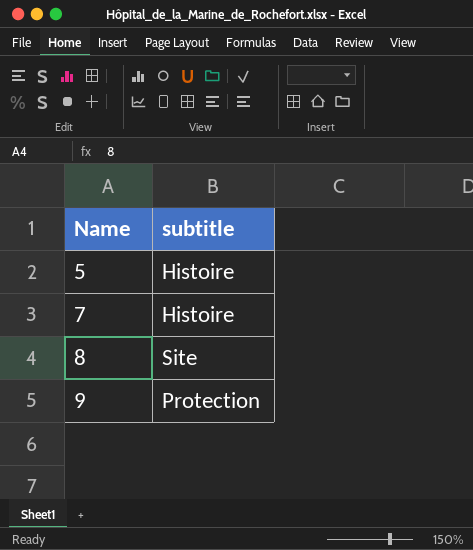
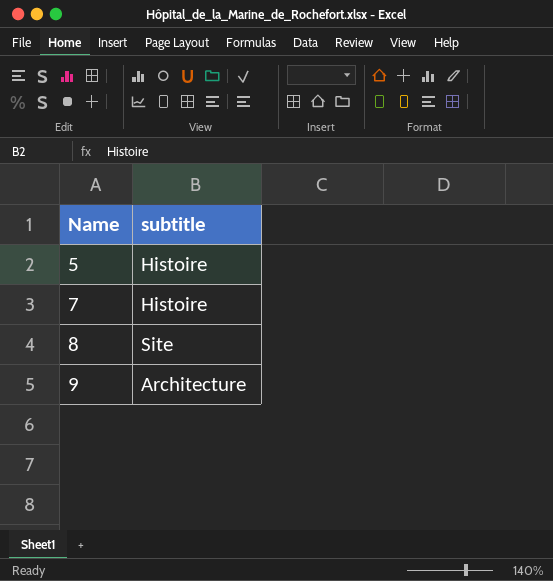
9 | subtitle: Protection -> Architecture

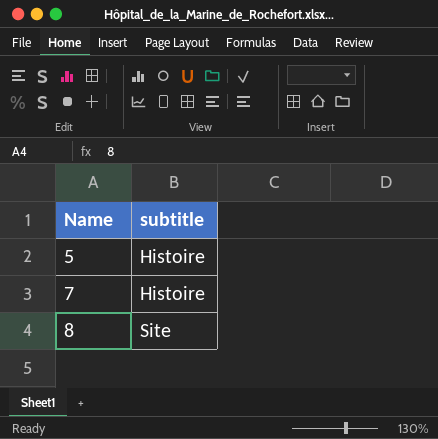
row 9: Architecture -> none

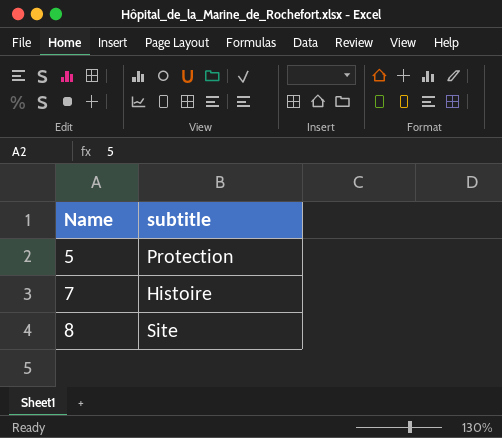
5 | subtitle: Histoire -> Protection

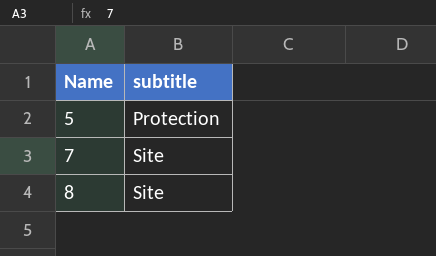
7 | subtitle: Histoire -> Site

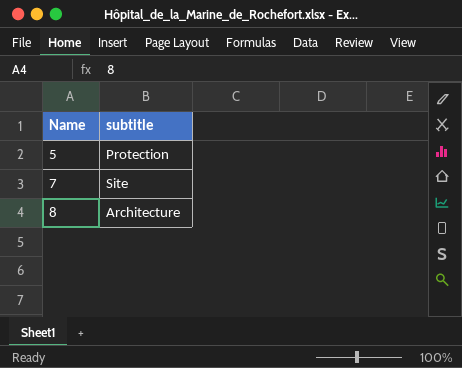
8 | subtitle: Site -> Architecture

